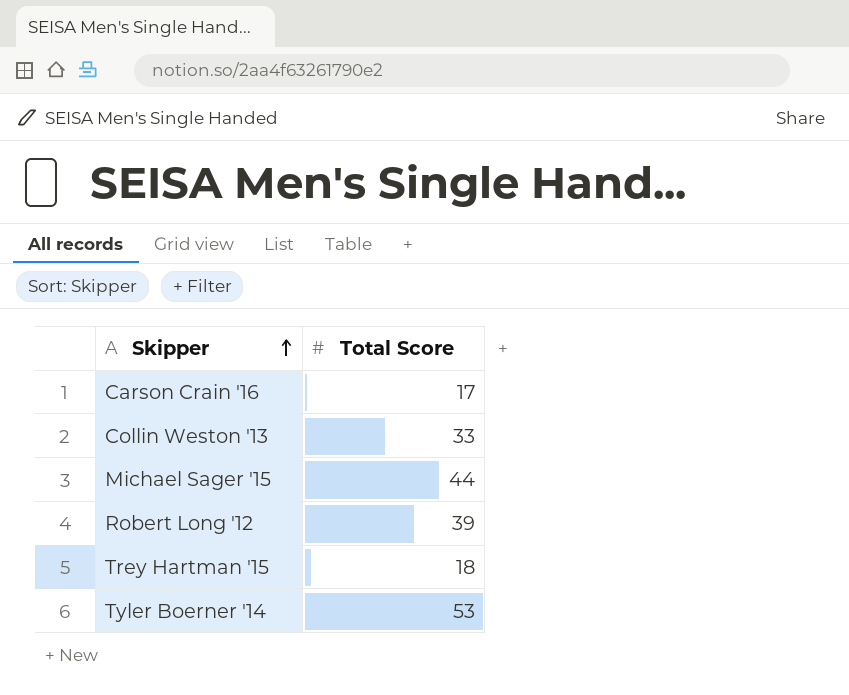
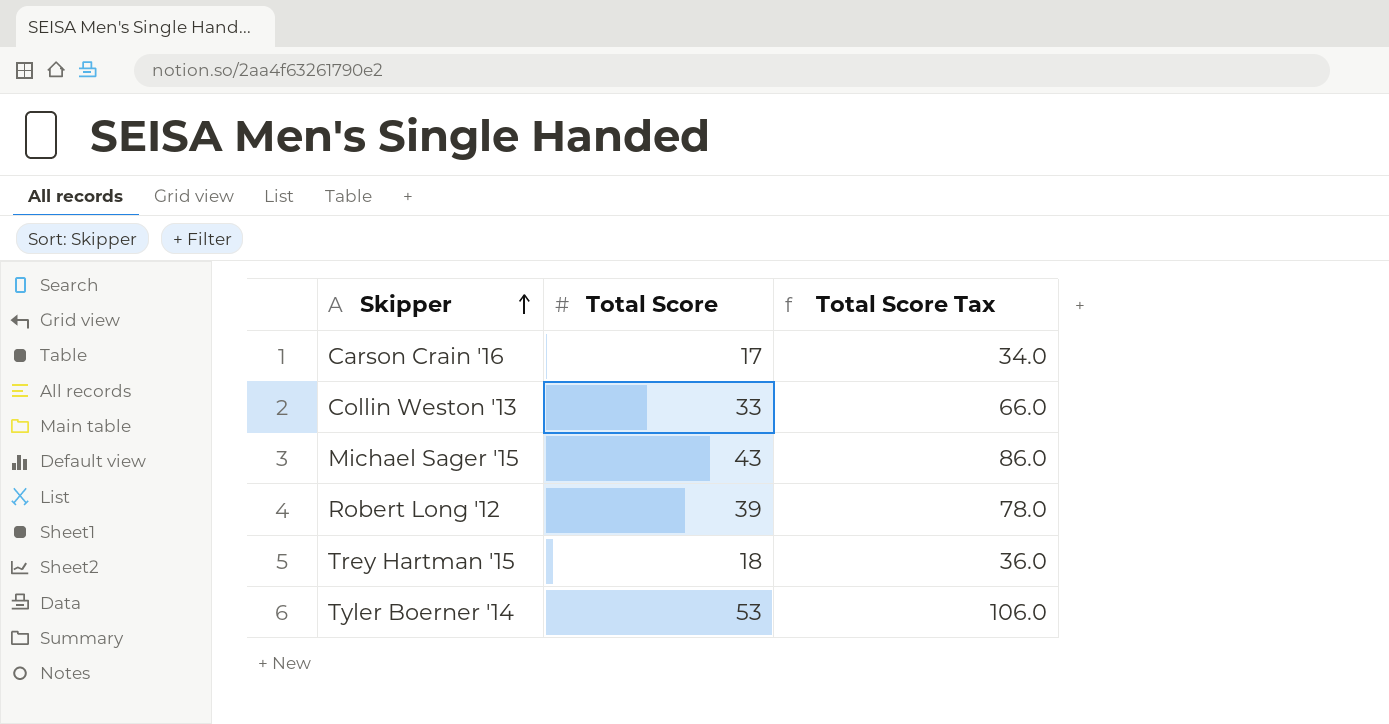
column Total Score Tax | formula: none -> [Total Score] * 2
Michael Sager '15 | Total Score: 44 -> 43

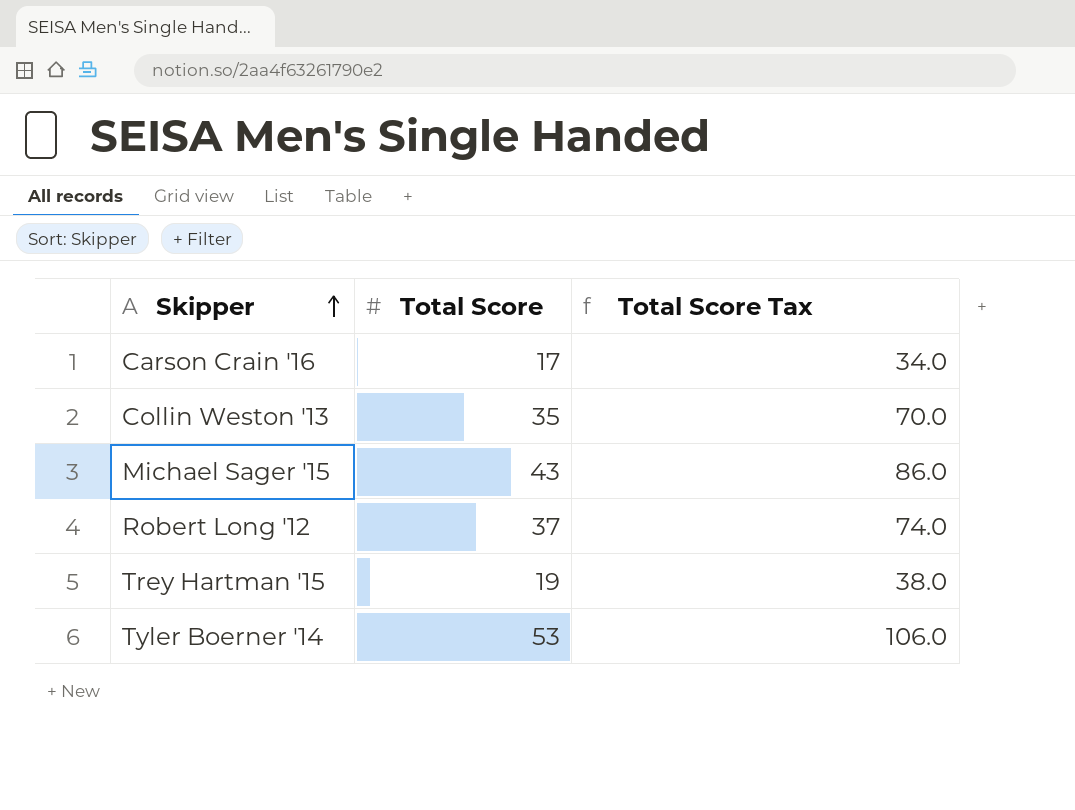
Collin Weston '13 | Total Score: 33 -> 35
Collin Weston '13 | Total Score Tax: 66.0 -> 70.0
Robert Long '12 | Total Score: 39 -> 37
Robert Long '12 | Total Score Tax: 78.0 -> 74.0
Trey Hartman '15 | Total Score: 18 -> 19
Trey Hartman '15 | Total Score Tax: 36.0 -> 38.0

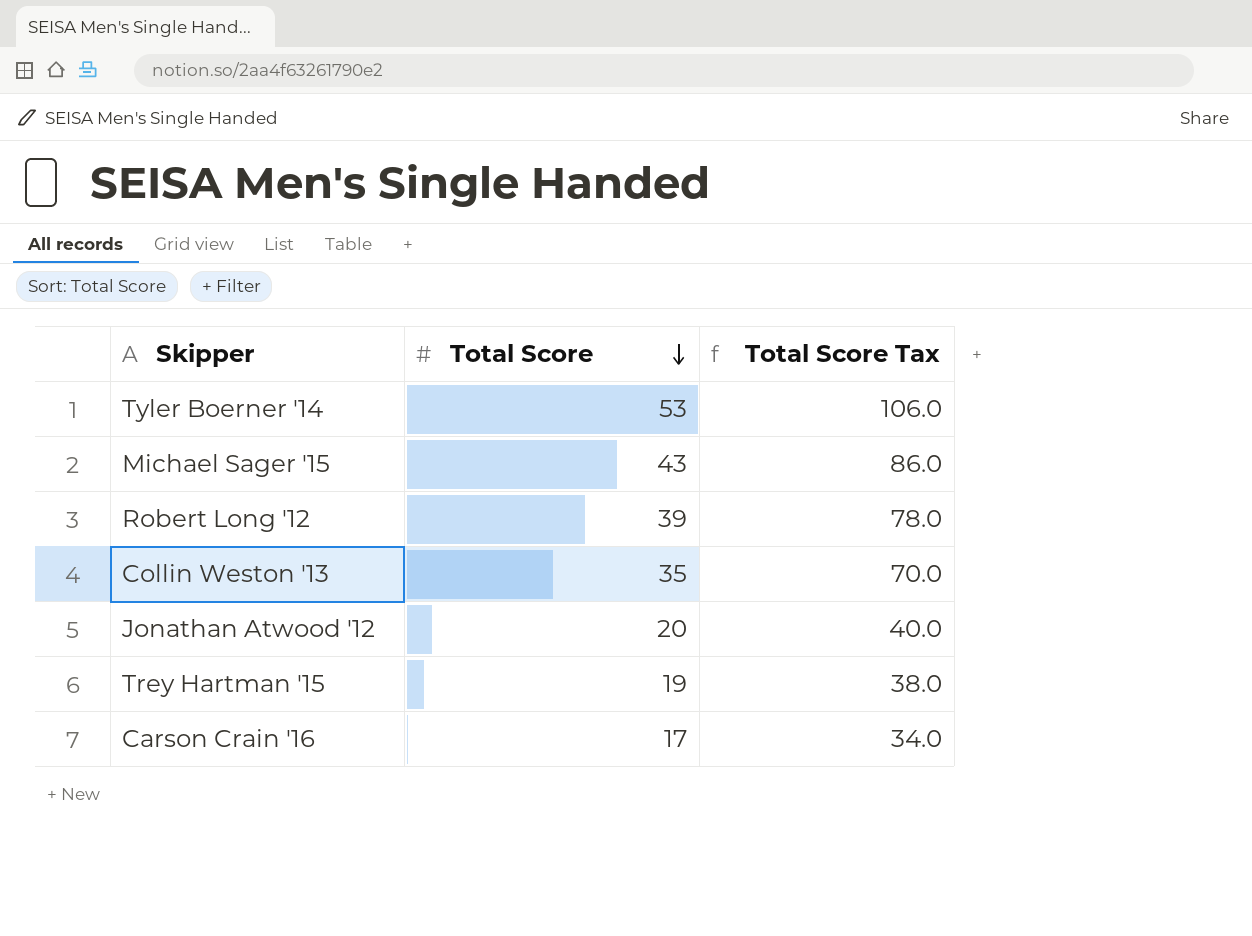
row order: Skipper ascending -> Total Score descending
Robert Long '12 | Total Score: 37 -> 39
Robert Long '12 | Total Score Tax: 74.0 -> 78.0
row Jonathan Atwood '12: none -> 20 | 40.0

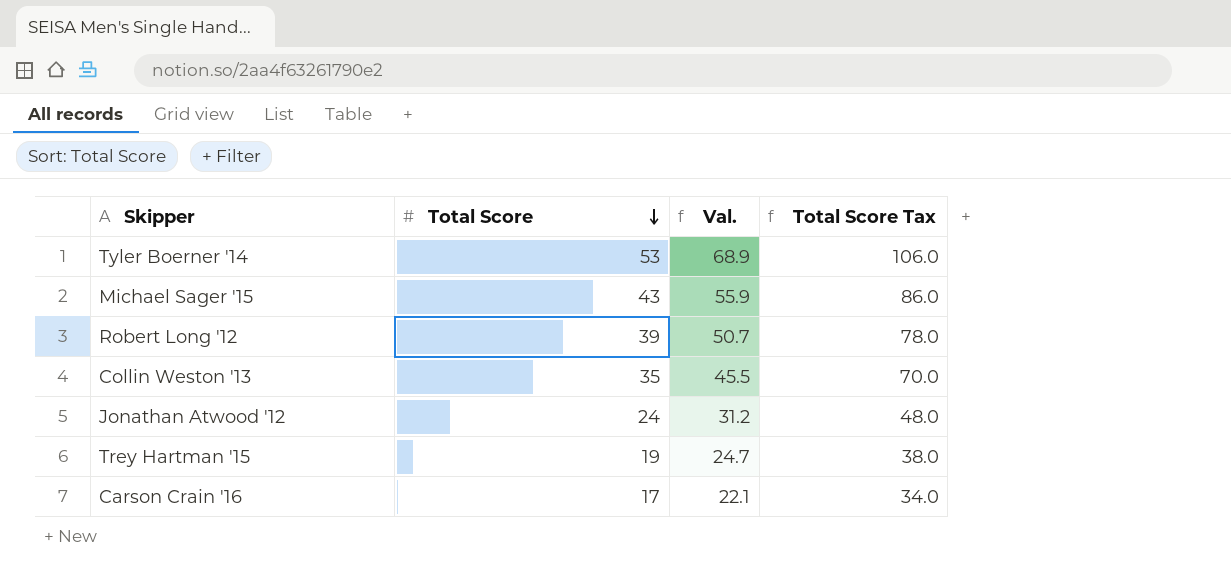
column Val. | formula: none -> [Total Score] * 1.3
Jonathan Atwood '12 | Total Score: 20 -> 24
Jonathan Atwood '12 | Total Score Tax: 40.0 -> 48.0

